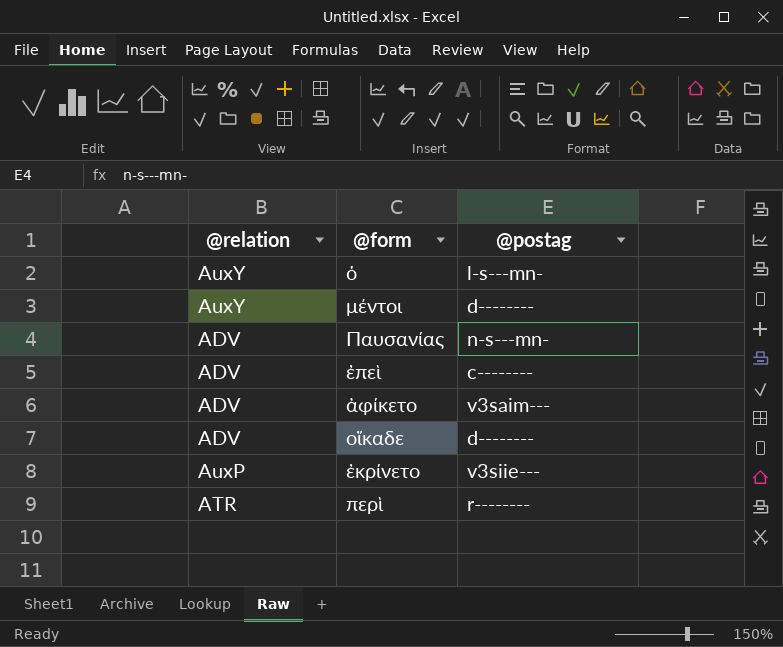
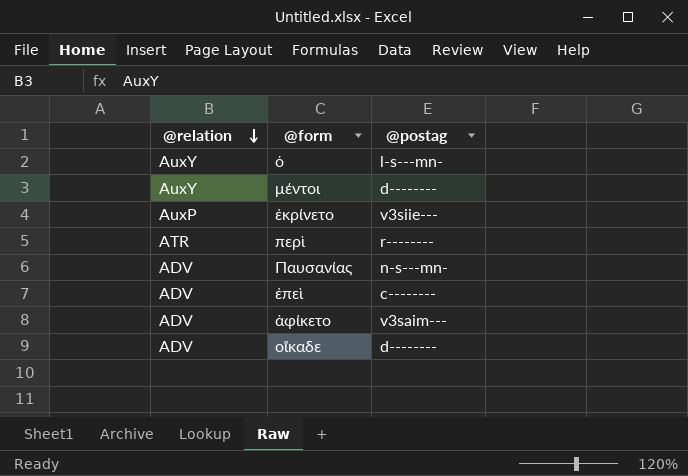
row order: none -> @relation descending

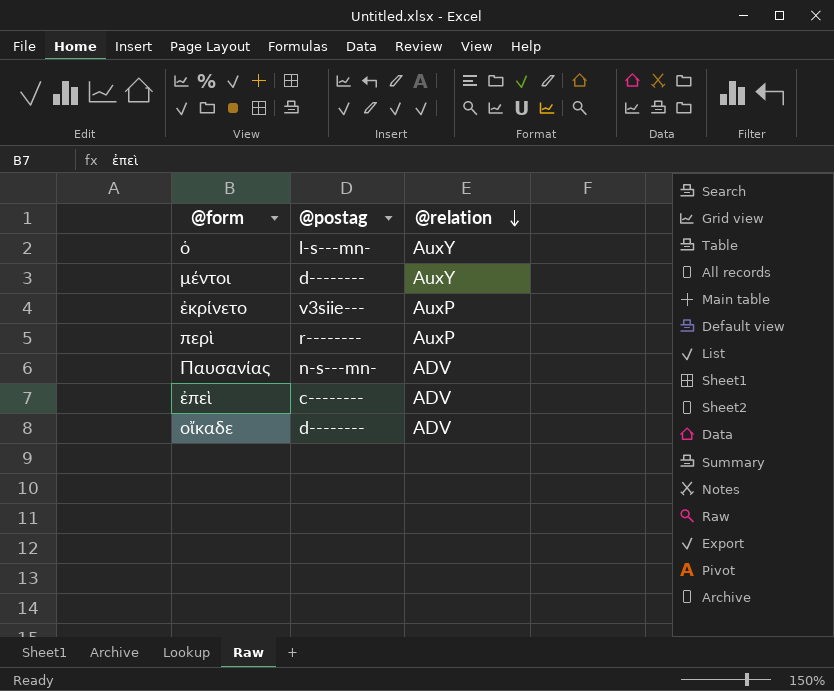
column @relation | position: 1 -> 3
row ἀφίκετο: ADV | v3saim--- -> none
περὶ | @relation: ATR -> AuxP

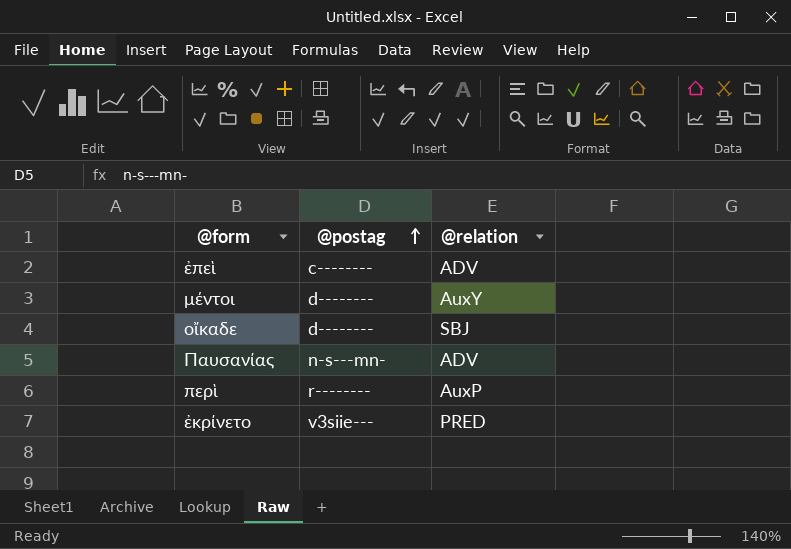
row order: @relation descending -> @postag ascending
row ὁ: l-s---mn- | AuxY -> none
οἴκαδε | @relation: ADV -> SBJ
ἐκρίνετο | @relation: AuxP -> PRED

